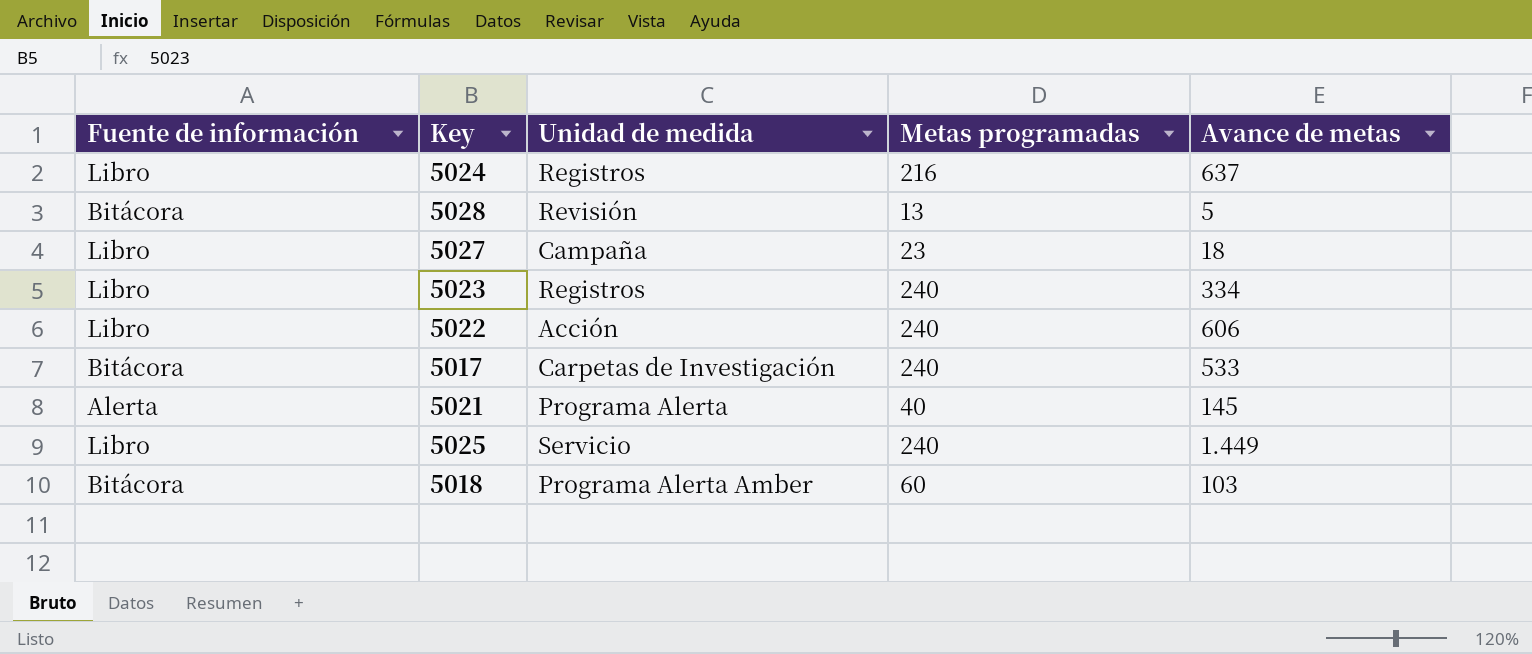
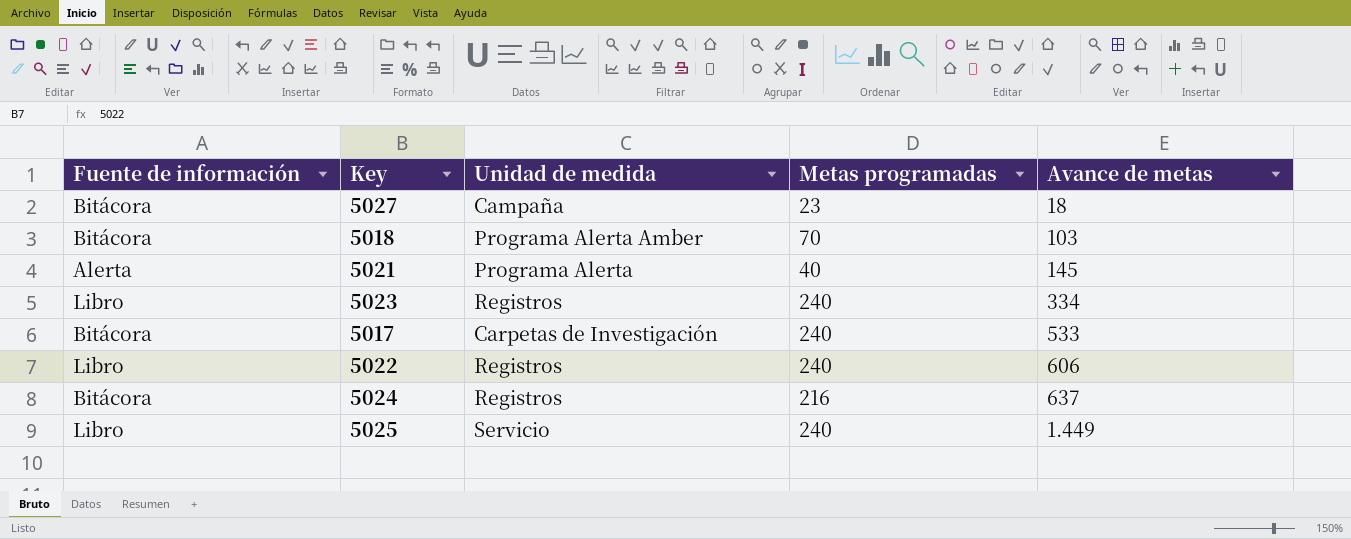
row order: none -> Avance de metas ascending
row 5028: Bitácora | Revisión | 13 | 5 -> none
5027 | Fuente de información: Libro -> Bitácora
5018 | Metas programadas: 60 -> 70
5022 | Unidad de medida: Acción -> Registros
5024 | Fuente de información: Libro -> Bitácora

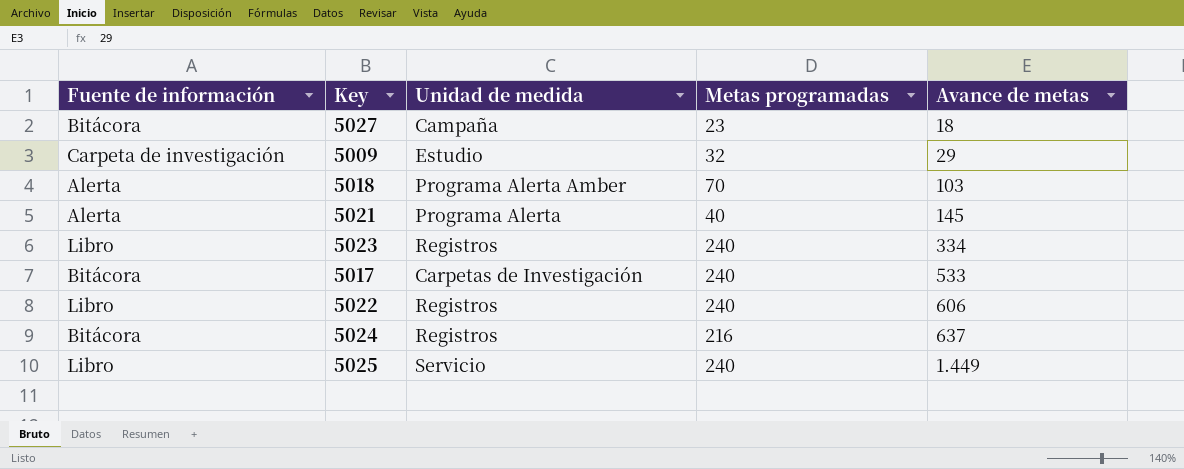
row 5009: none -> Carpeta de investigación | Estudio | 32 | 29
5018 | Fuente de información: Bitácora -> Alerta

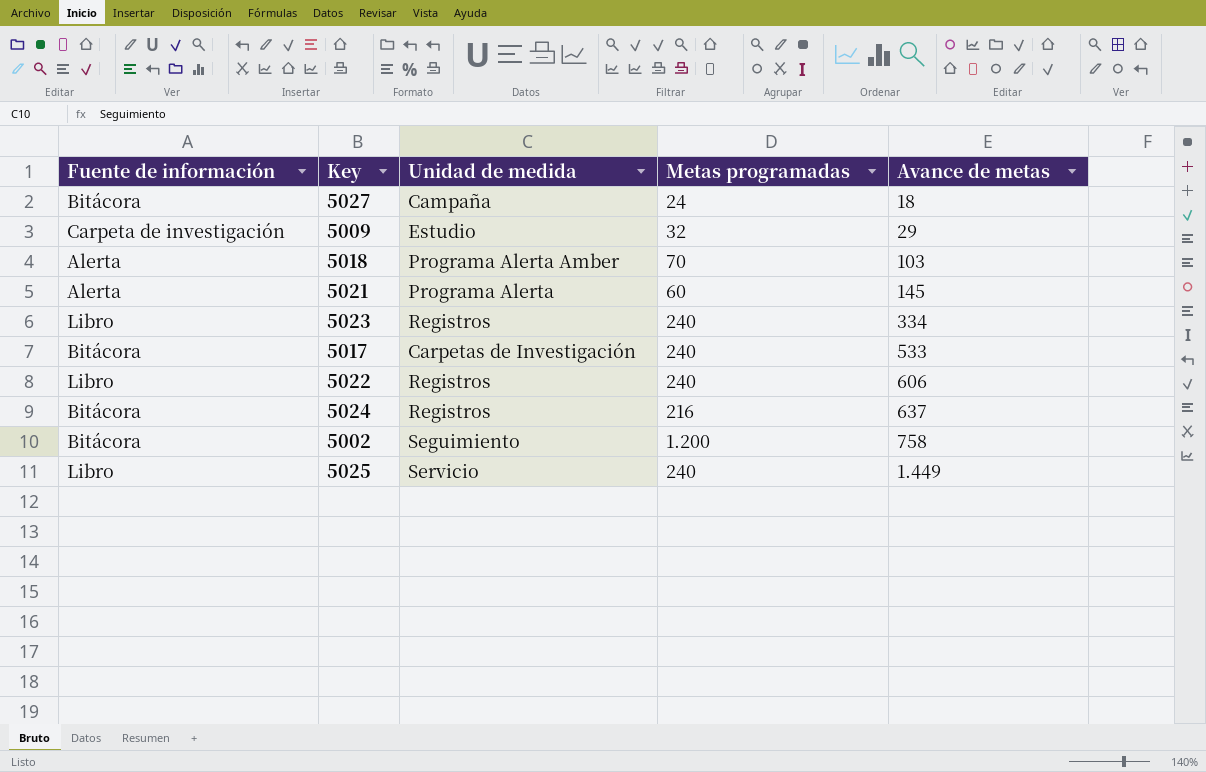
5027 | Metas programadas: 23 -> 24
5021 | Metas programadas: 40 -> 60
row 5002: none -> Bitácora | Seguimiento | 1.200 | 758

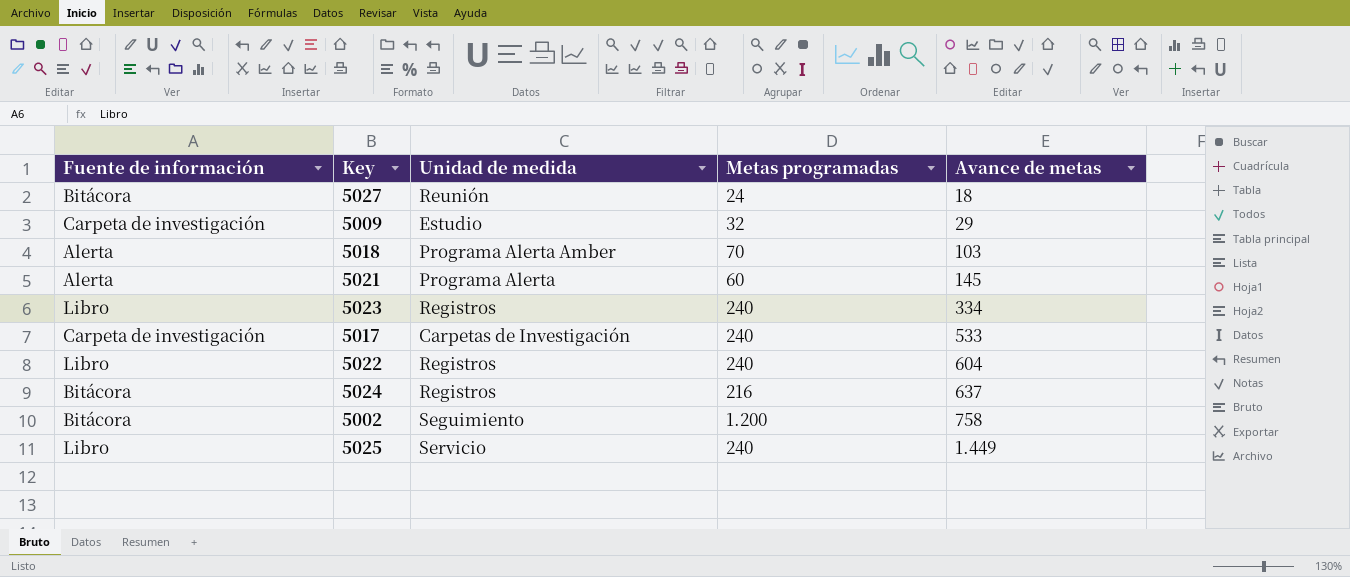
5027 | Unidad de medida: Campaña -> Reunión
5017 | Fuente de información: Bitácora -> Carpeta de investigación
5022 | Avance de metas: 606 -> 604

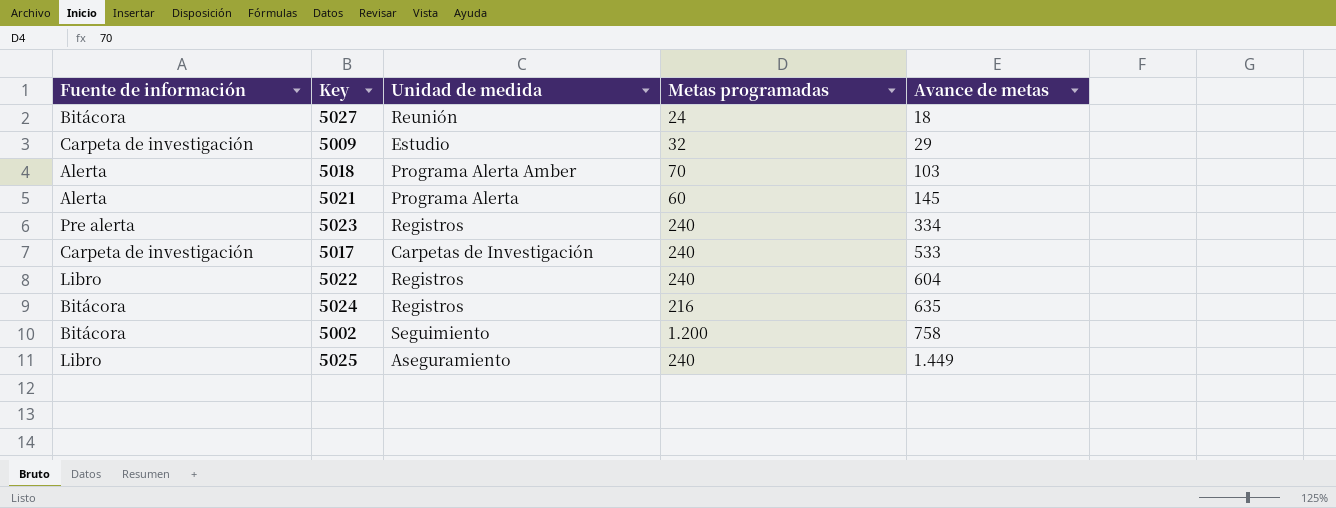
5023 | Fuente de información: Libro -> Pre alerta
5024 | Avance de metas: 637 -> 635
5025 | Unidad de medida: Servicio -> Aseguramiento

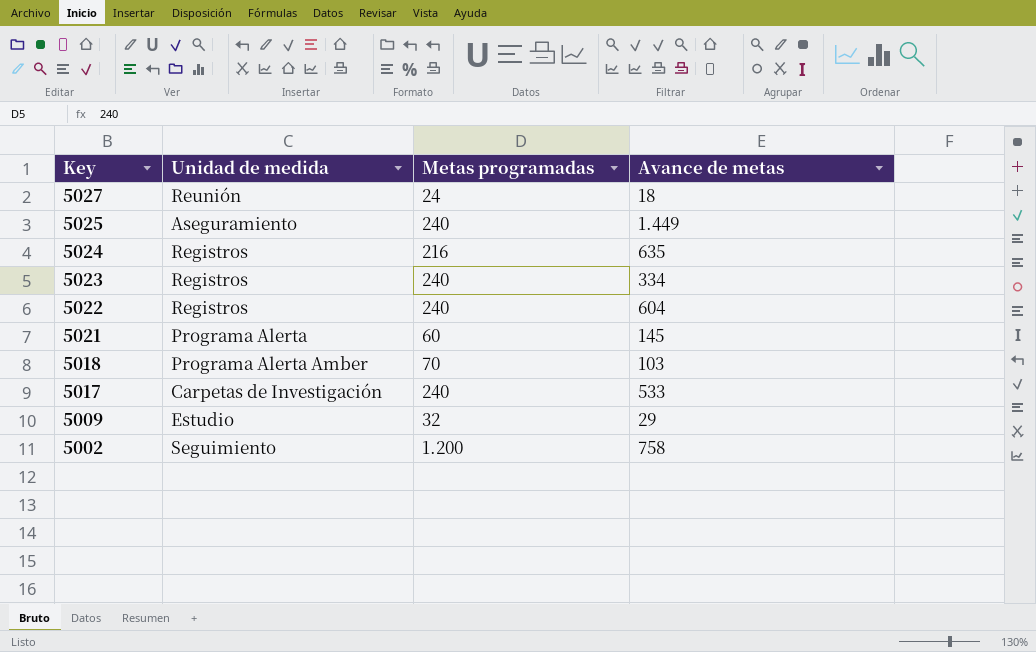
row order: Avance de metas ascending -> Key descending
column Fuente de información | position: 1 -> none

